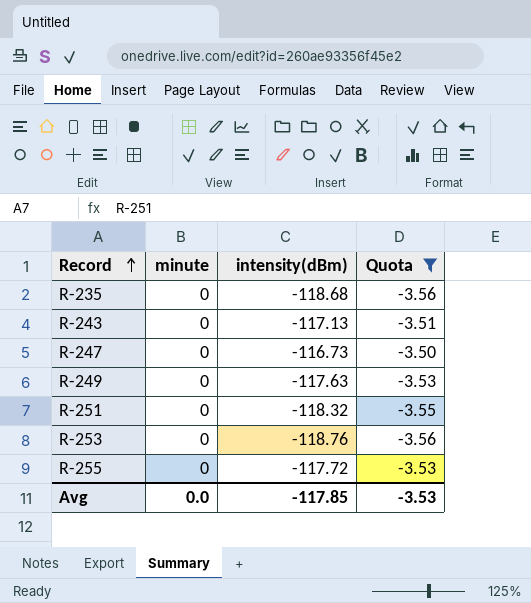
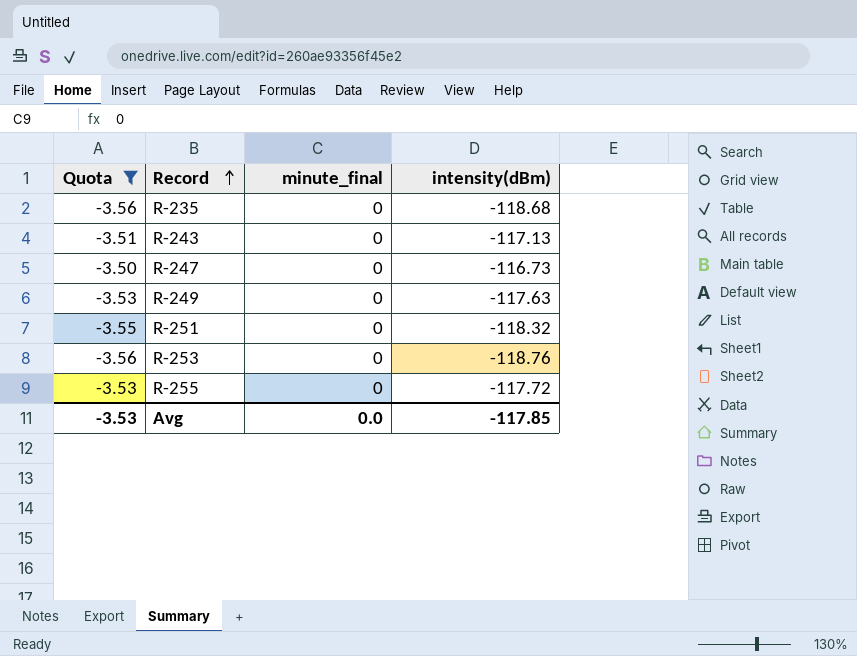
column Quota | position: 4 -> 1
column name: minute -> minute_final

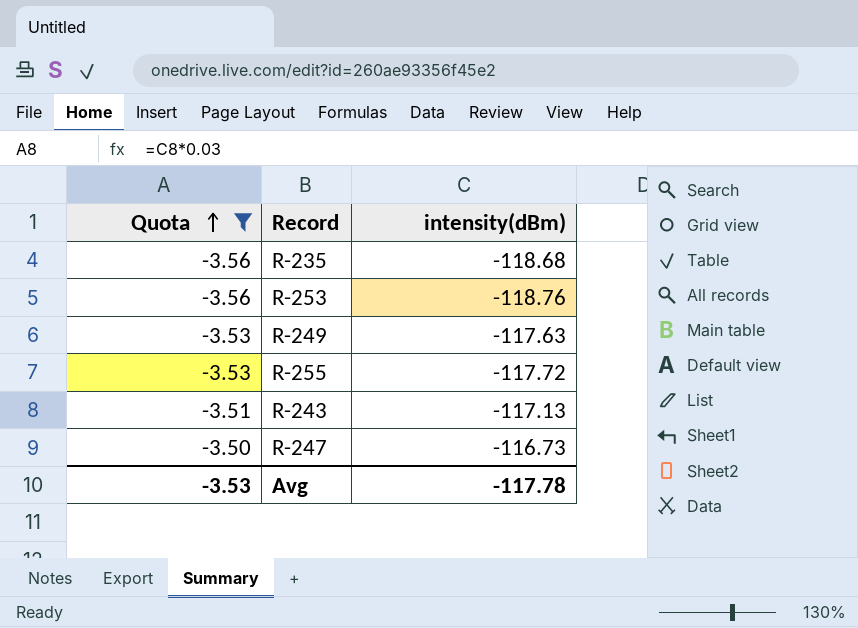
row order: Record ascending -> Quota ascending
column minute_final | position: 3 -> none
row R-251: -3.55 | 0 | -118.32 -> none
Avg | intensity(dBm): -117.85 -> -117.78

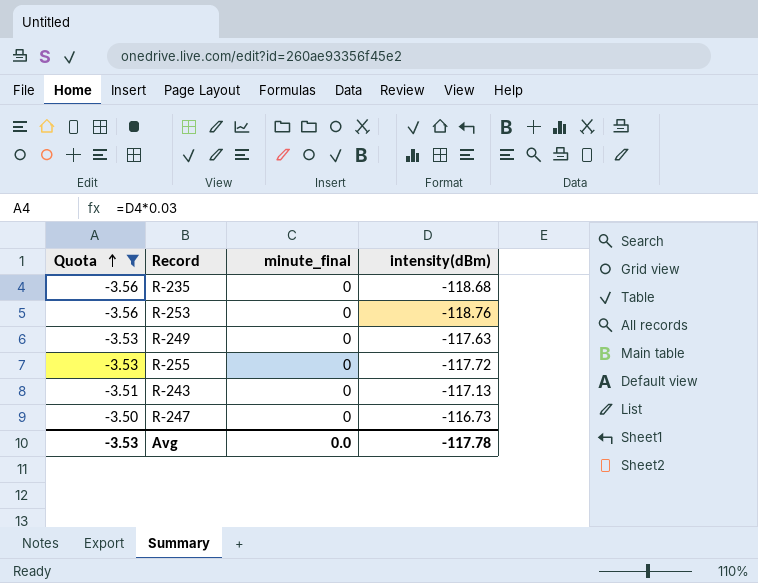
column minute_final | position: none -> 3

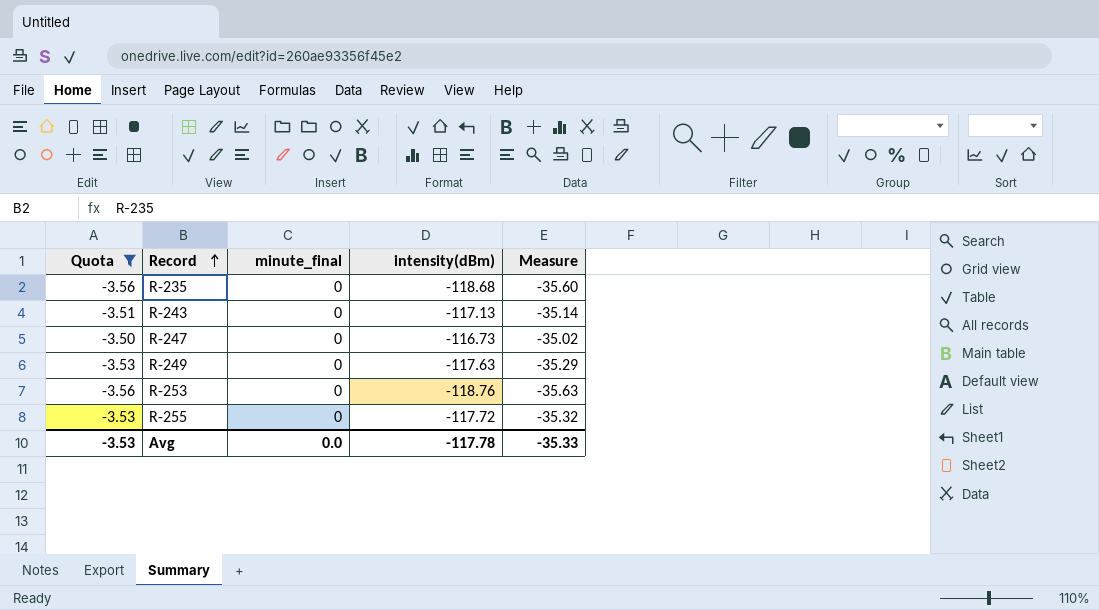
row order: Quota ascending -> Record ascending
column Measure | formula: none -> [intensity(dBm)] * 0.3

